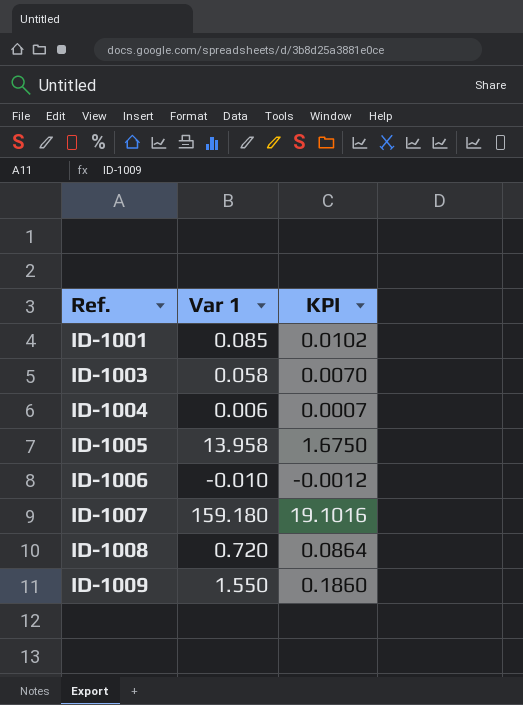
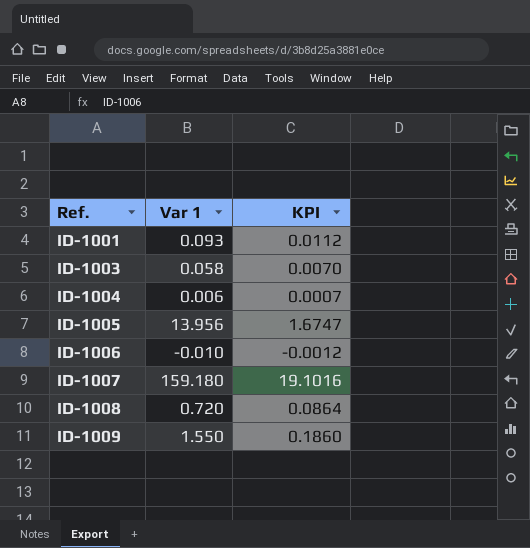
ID-1001 | Var 1: 0.085 -> 0.093
ID-1001 | KPI: 0.0102 -> 0.0112
ID-1005 | Var 1: 13.958 -> 13.956
ID-1005 | KPI: 1.6750 -> 1.6747

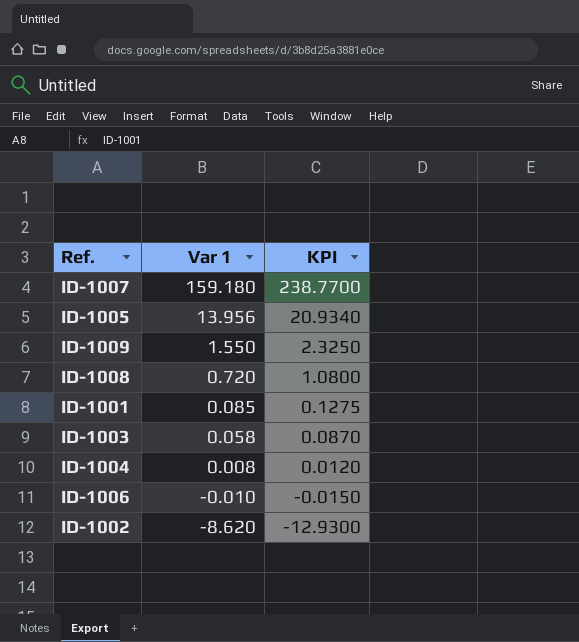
row order: Ref. ascending -> Var 1 descending
column KPI | formula: [Var 1] * 0.12 -> [Var 1] * 1.5
ID-1001 | Var 1: 0.093 -> 0.085
ID-1004 | Var 1: 0.006 -> 0.008
row ID-1002: none -> -8.620 | -12.9300

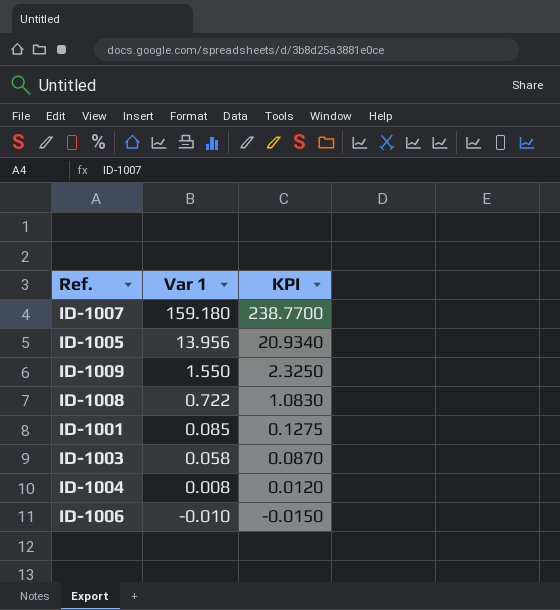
row ID-1002: -8.620 | -12.9300 -> none
ID-1008 | Var 1: 0.720 -> 0.722
ID-1008 | KPI: 1.0800 -> 1.0830

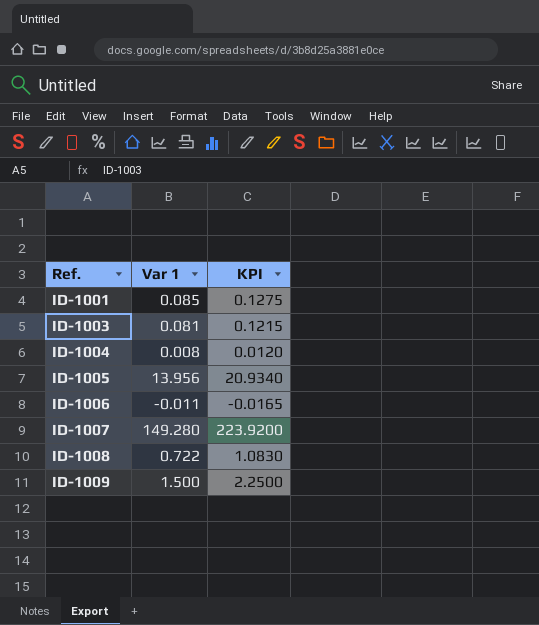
row order: Var 1 descending -> Ref. ascending
ID-1003 | Var 1: 0.058 -> 0.081
ID-1003 | KPI: 0.0870 -> 0.1215
ID-1006 | Var 1: -0.010 -> -0.011
ID-1006 | KPI: -0.0150 -> -0.0165
ID-1007 | Var 1: 159.180 -> 149.280
ID-1007 | KPI: 238.7700 -> 223.9200
ID-1009 | Var 1: 1.550 -> 1.500
ID-1009 | KPI: 2.3250 -> 2.2500

